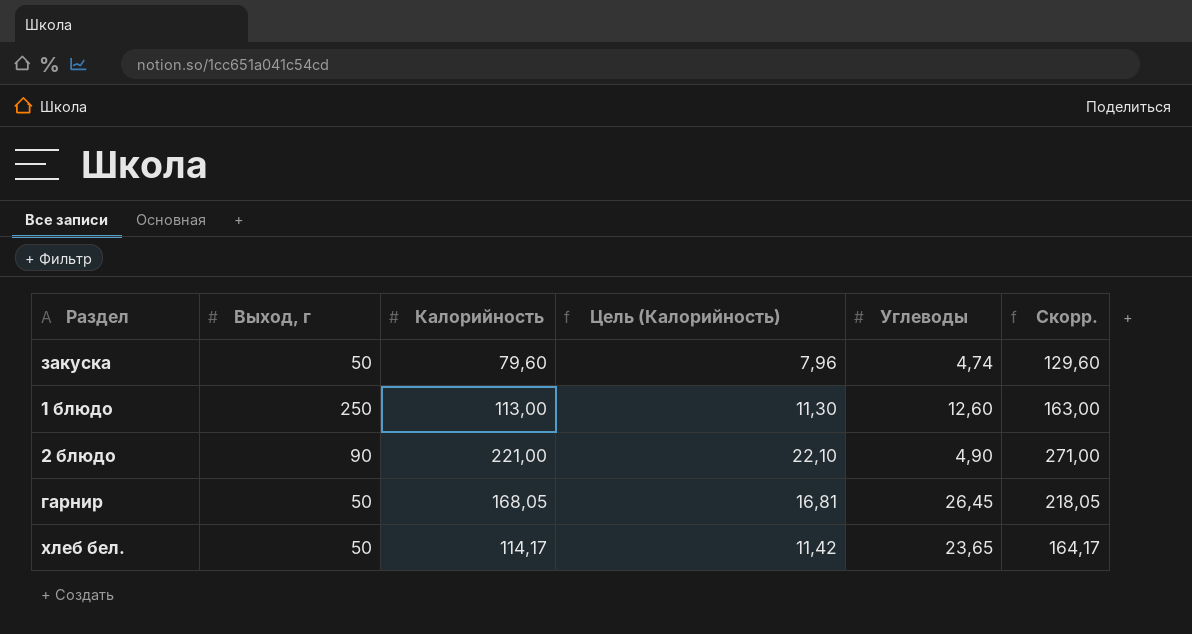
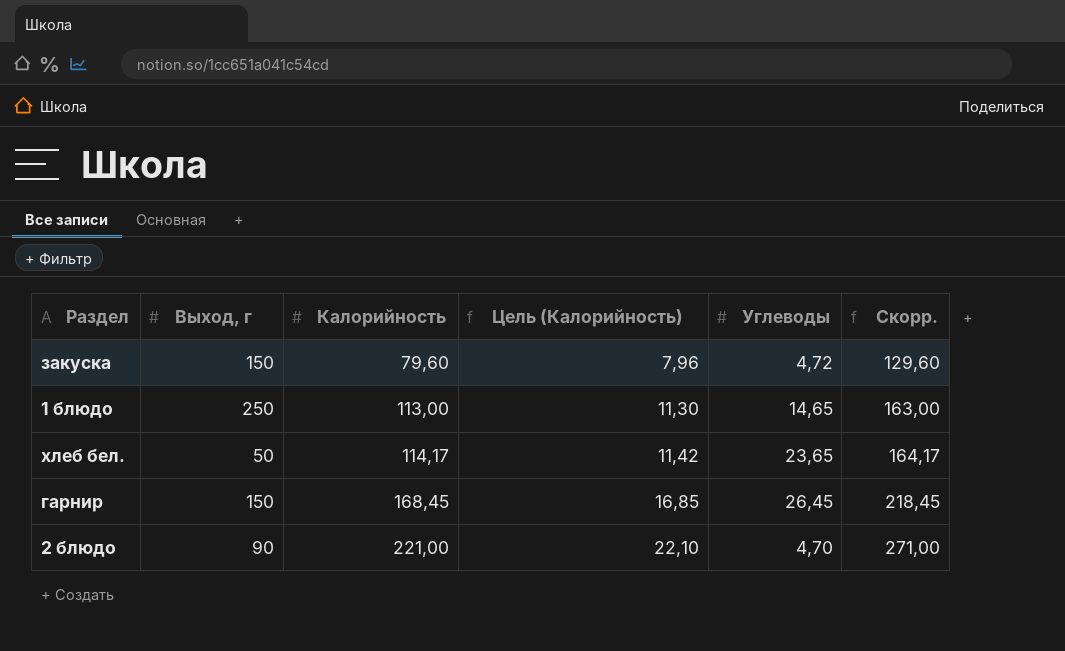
row order: none -> Калорийность ascending
закуска | Выход, г: 50 -> 150
закуска | Углеводы: 4,74 -> 4,72
1 блюдо | Углеводы: 12,60 -> 14,65
гарнир | Выход, г: 50 -> 150
гарнир | Калорийность: 168,05 -> 168,45
гарнир | Цель (Калорийность): 16,81 -> 16,85
гарнир | Скорр.: 218,05 -> 218,45
2 блюдо | Углеводы: 4,90 -> 4,70

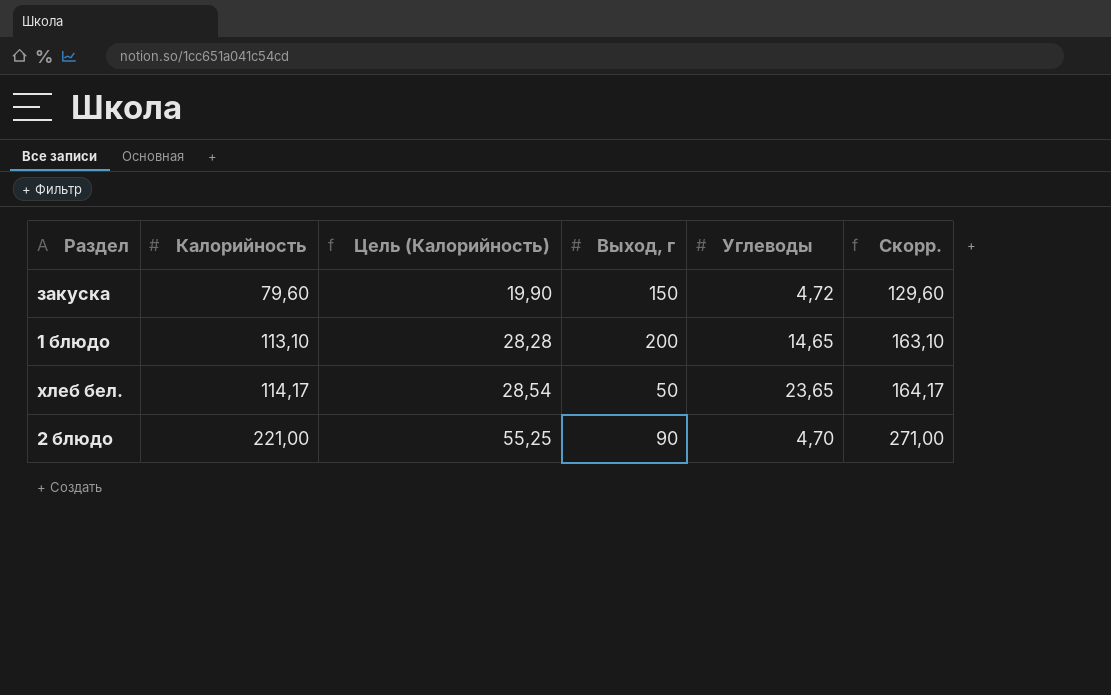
column Цель (Калорийность) | formula: [Калорийность] * 0,1 -> [Калорийность] * 0,25
column Выход, г | position: 2 -> 4
row гарнир: 150 | 168,45 | 16,85 | 26,45 | 218,45 -> none
1 блюдо | Калорийность: 113,00 -> 113,10
1 блюдо | Выход, г: 250 -> 200
1 блюдо | Скорр.: 163,00 -> 163,10

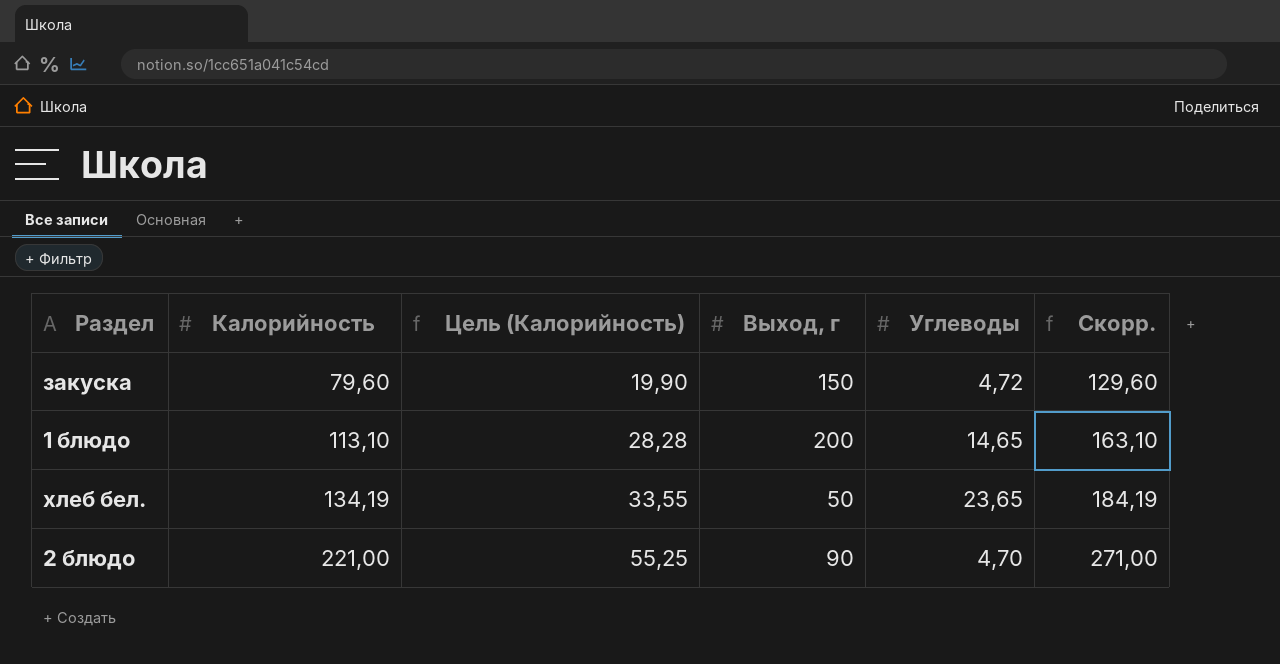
хлеб бел. | Калорийность: 114,17 -> 134,19
хлеб бел. | Цель (Калорийность): 28,54 -> 33,55
хлеб бел. | Скорр.: 164,17 -> 184,19

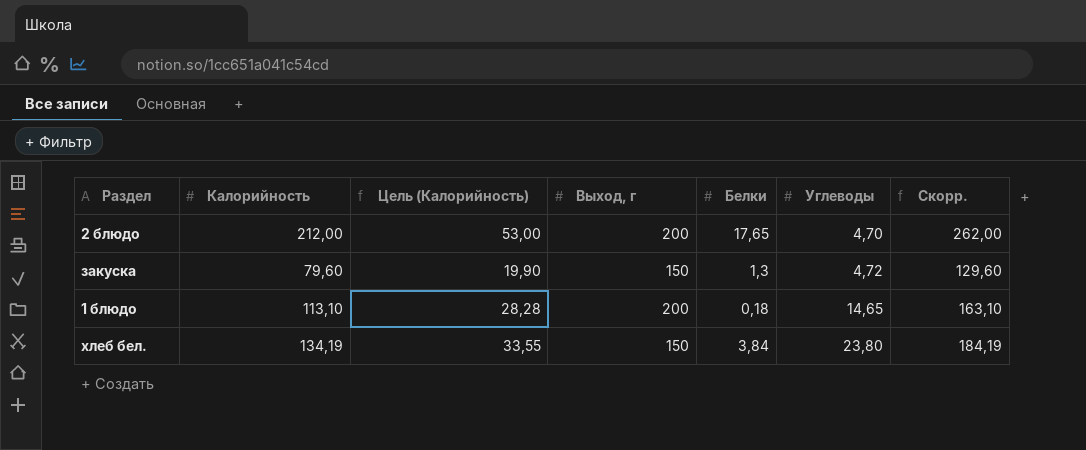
row order: Калорийность ascending -> Углеводы ascending
column Белки | position: none -> 5
2 блюдо | Калорийность: 221,00 -> 212,00
2 блюдо | Цель (Калорийность): 55,25 -> 53,00
2 блюдо | Выход, г: 90 -> 200
2 блюдо | Скорр.: 271,00 -> 262,00
хлеб бел. | Выход, г: 50 -> 150
хлеб бел. | Углеводы: 23,65 -> 23,80

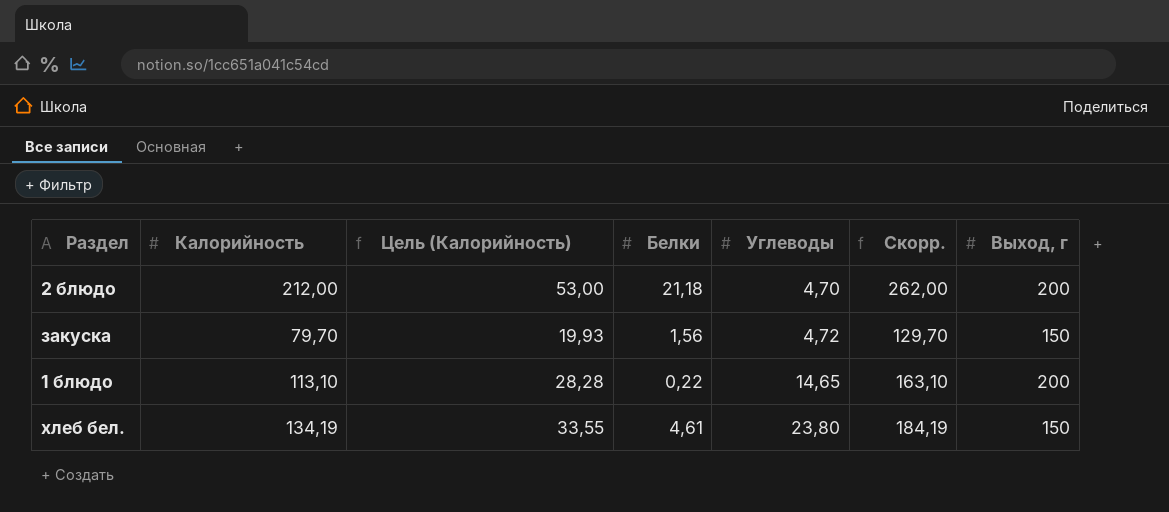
column Выход, г | position: 4 -> 7
2 блюдо | Белки: 17,65 -> 21,18
закуска | Калорийность: 79,60 -> 79,70
закуска | Цель (Калорийность): 19,90 -> 19,93
закуска | Белки: 1,3 -> 1,56
закуска | Скорр.: 129,60 -> 129,70
1 блюдо | Белки: 0,18 -> 0,22
хлеб бел. | Белки: 3,84 -> 4,61

